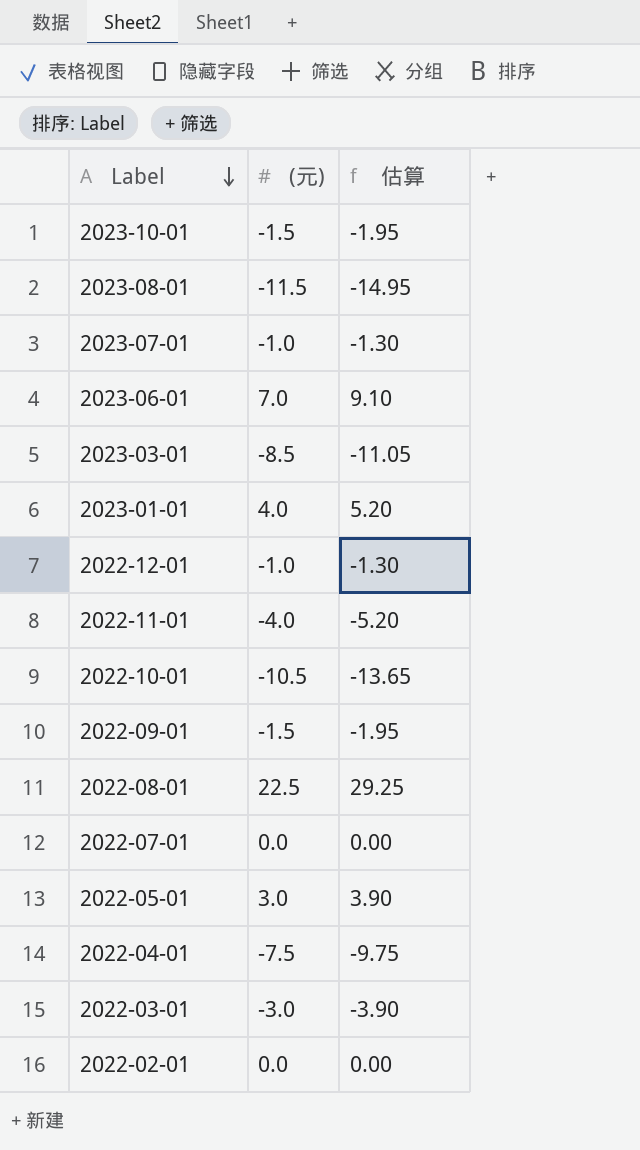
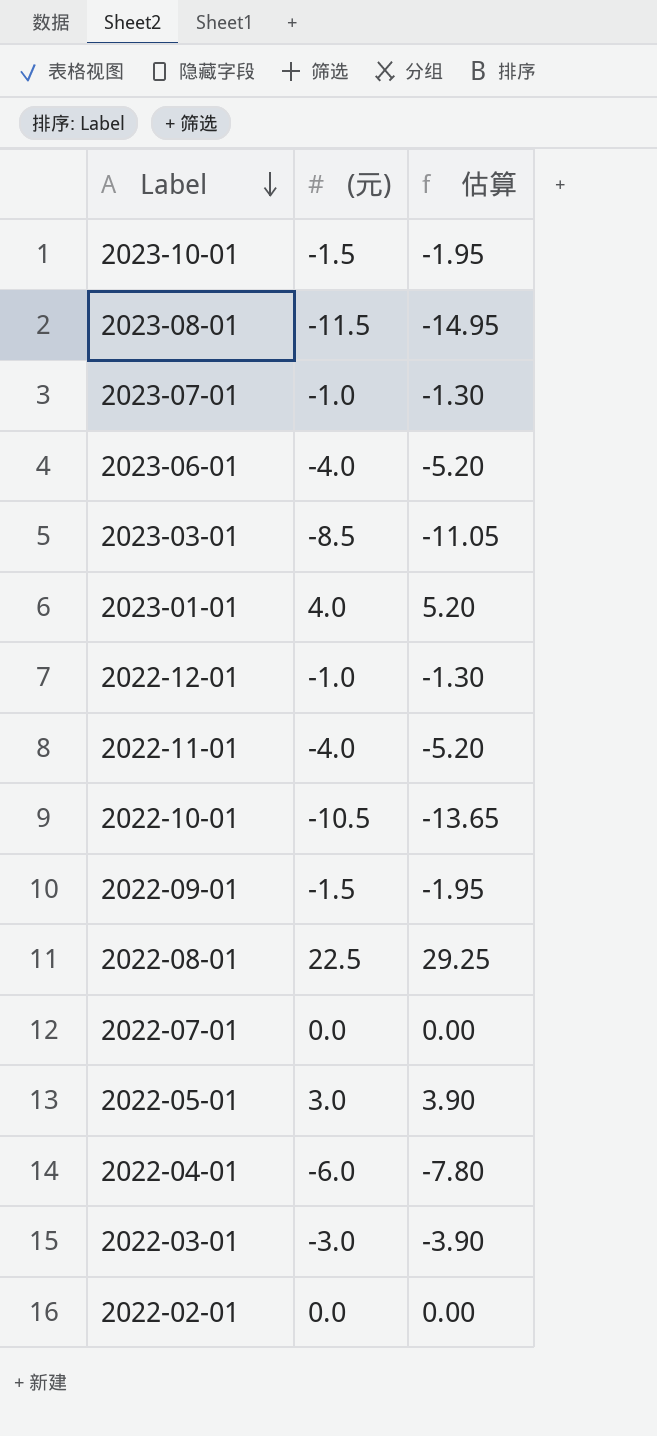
2023-06-01 | (元): 7.0 -> -4.0
2023-06-01 | 估算: 9.10 -> -5.20
2022-04-01 | (元): -7.5 -> -6.0
2022-04-01 | 估算: -9.75 -> -7.80

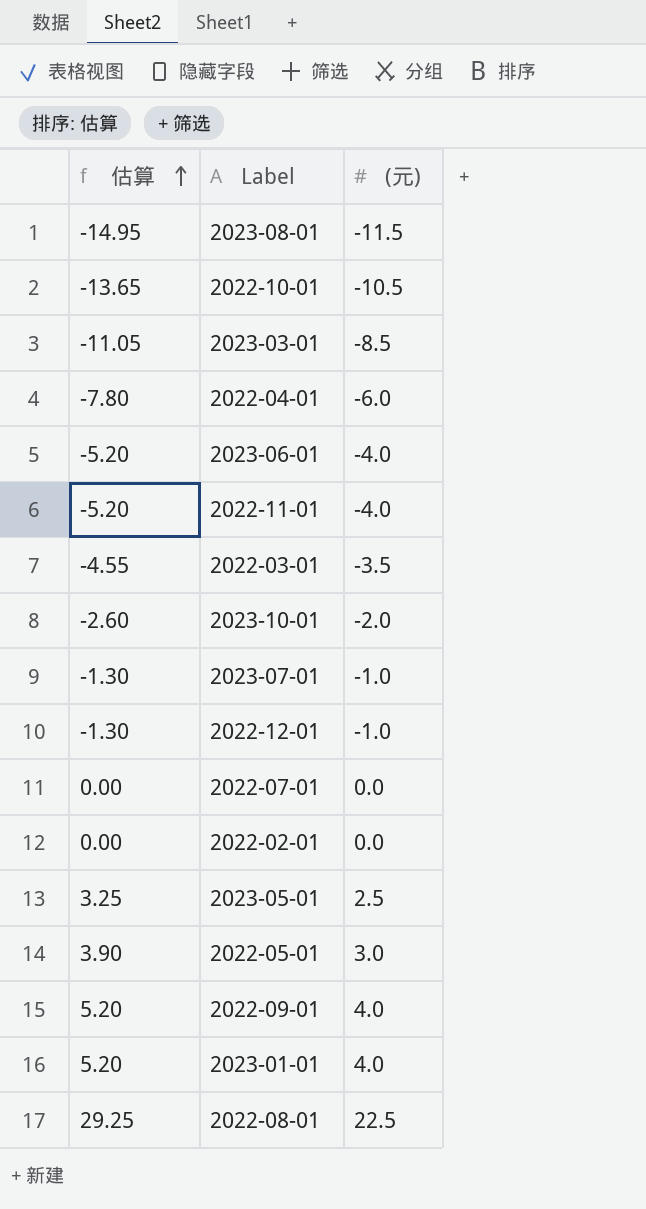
row order: Label descending -> 估算 ascending
column 估算 | position: 3 -> 1
2022-03-01 | 估算: -3.90 -> -4.55
2022-03-01 | (元): -3.0 -> -3.5
2023-10-01 | 估算: -1.95 -> -2.60
2023-10-01 | (元): -1.5 -> -2.0
row 2023-05-01: none -> 3.25 | 2.5
2022-09-01 | 估算: -1.95 -> 5.20
2022-09-01 | (元): -1.5 -> 4.0

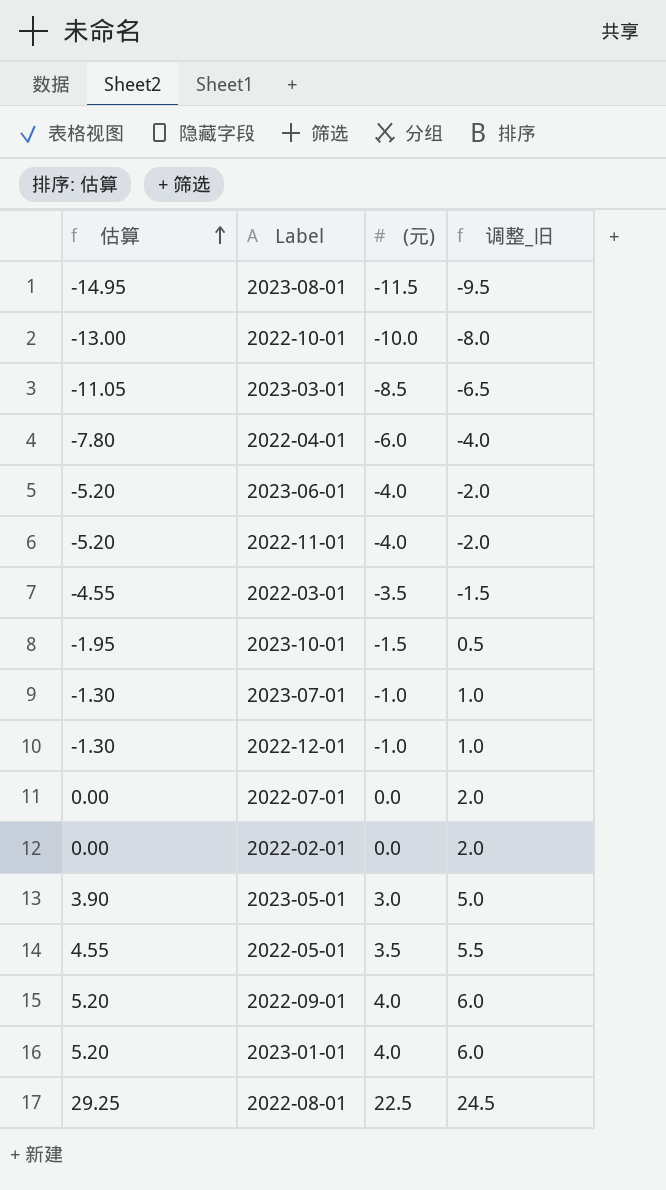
column 调整_旧 | formula: none -> [(元)] + 2
2022-10-01 | 估算: -13.65 -> -13.00
2022-10-01 | (元): -10.5 -> -10.0
2023-10-01 | 估算: -2.60 -> -1.95
2023-10-01 | (元): -2.0 -> -1.5
2023-05-01 | 估算: 3.25 -> 3.90
2023-05-01 | (元): 2.5 -> 3.0
2022-05-01 | 估算: 3.90 -> 4.55
2022-05-01 | (元): 3.0 -> 3.5

